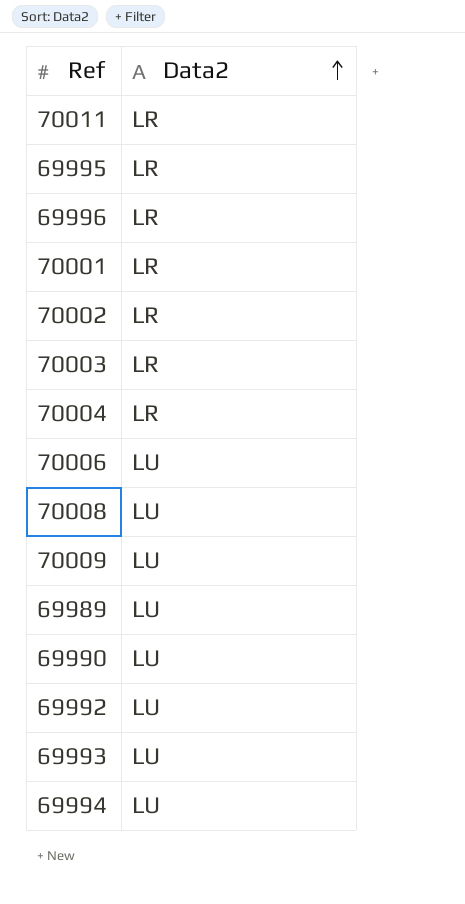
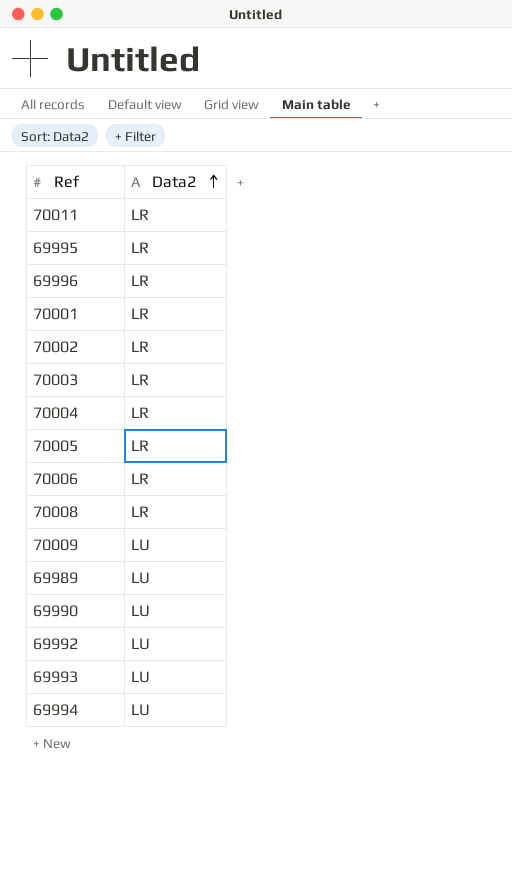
row 70005: none -> LR
70006 | Data2: LU -> LR
70008 | Data2: LU -> LR

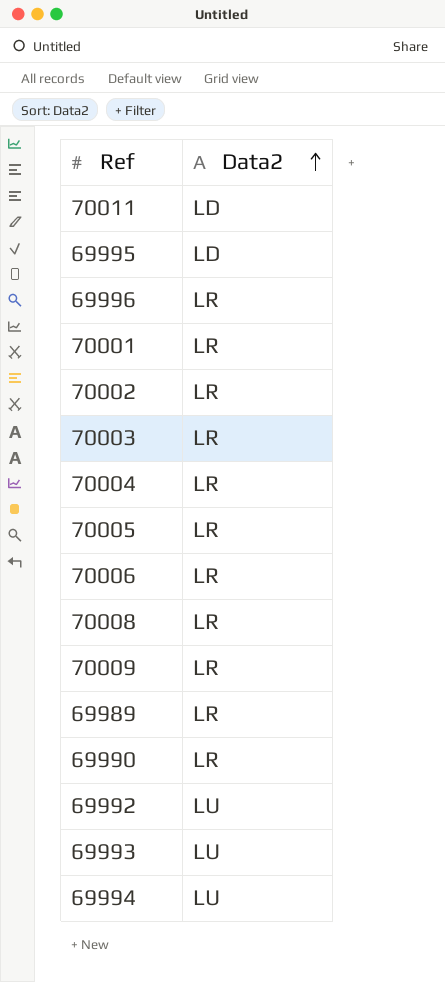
70011 | Data2: LR -> LD
69995 | Data2: LR -> LD
70009 | Data2: LU -> LR
69989 | Data2: LU -> LR
69990 | Data2: LU -> LR

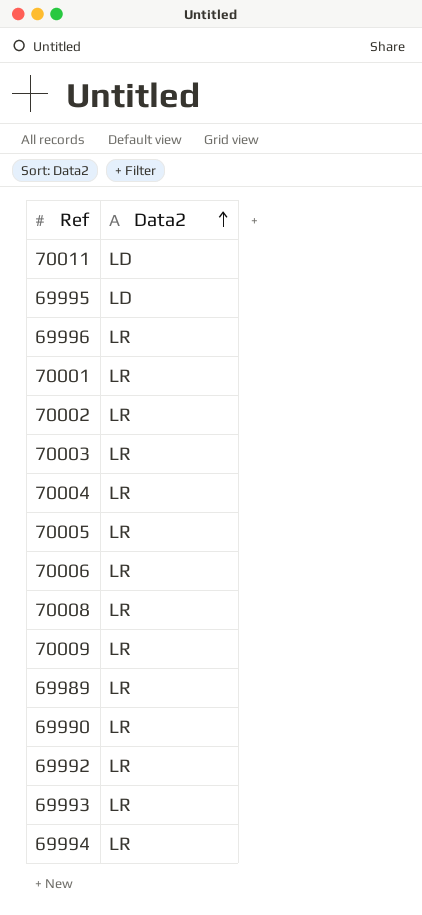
69992 | Data2: LU -> LR
69993 | Data2: LU -> LR
69994 | Data2: LU -> LR

